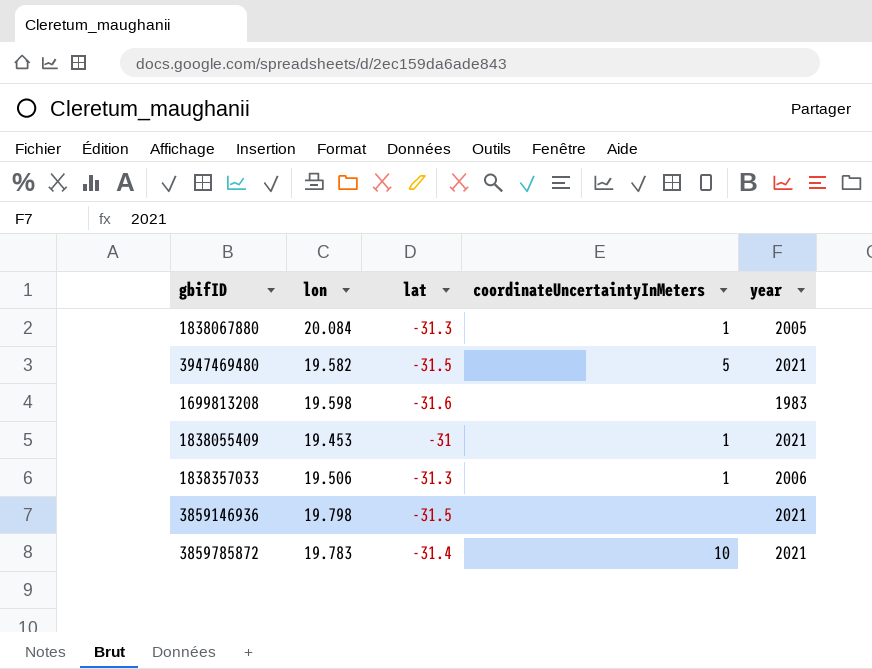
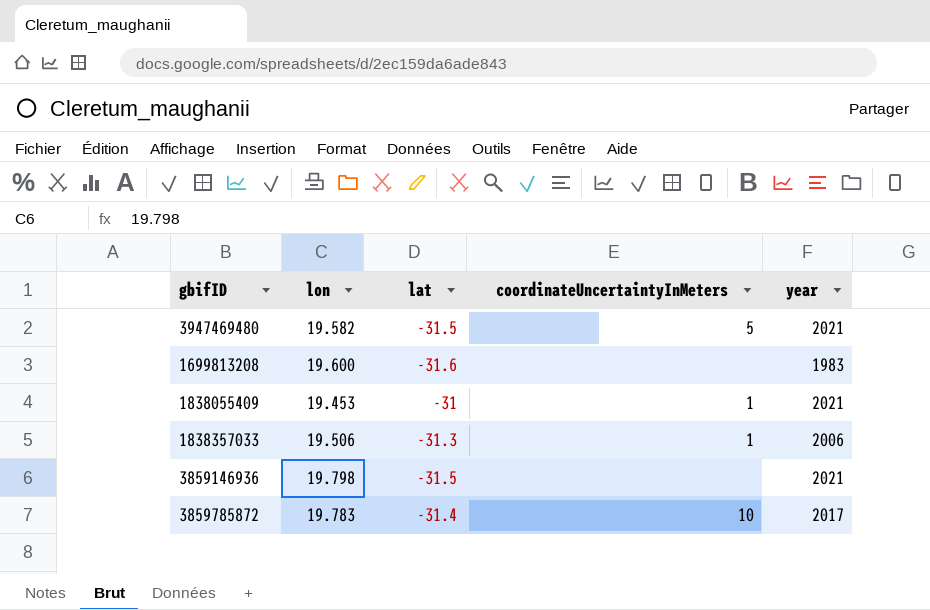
row 1838067880: 20.084 | -31.3 | 1 | 2005 -> none
1699813208 | lon: 19.598 -> 19.600
3859785872 | year: 2021 -> 2017

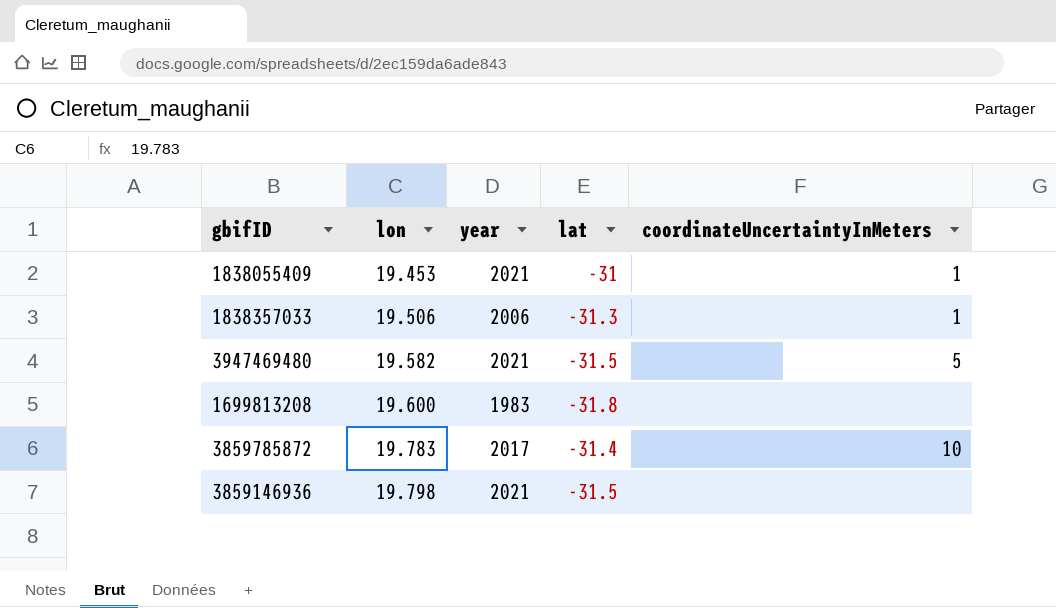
row order: none -> lon ascending
column year | position: 5 -> 3
1699813208 | lat: -31.6 -> -31.8

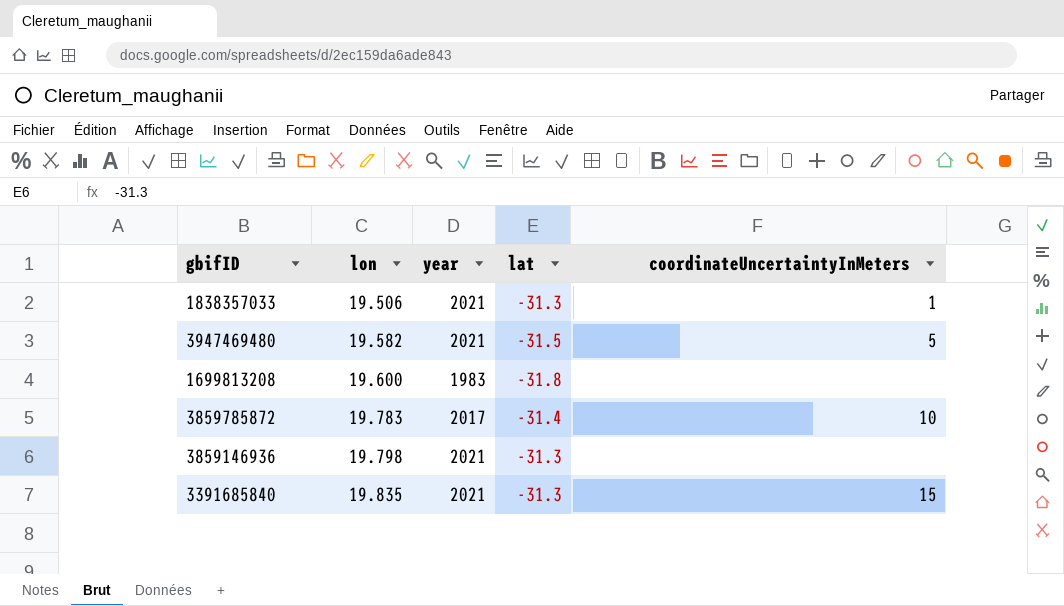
row 1838055409: 19.453 | 2021 | -31 | 1 -> none
1838357033 | year: 2006 -> 2021
3859146936 | lat: -31.5 -> -31.3
row 3391685840: none -> 19.835 | 2021 | -31.3 | 15

